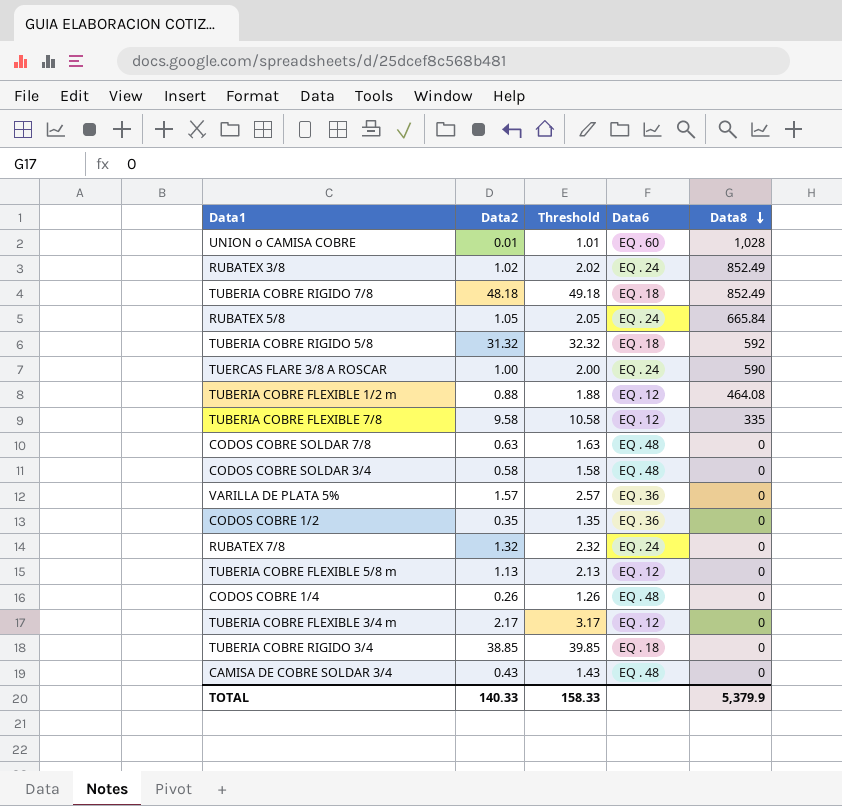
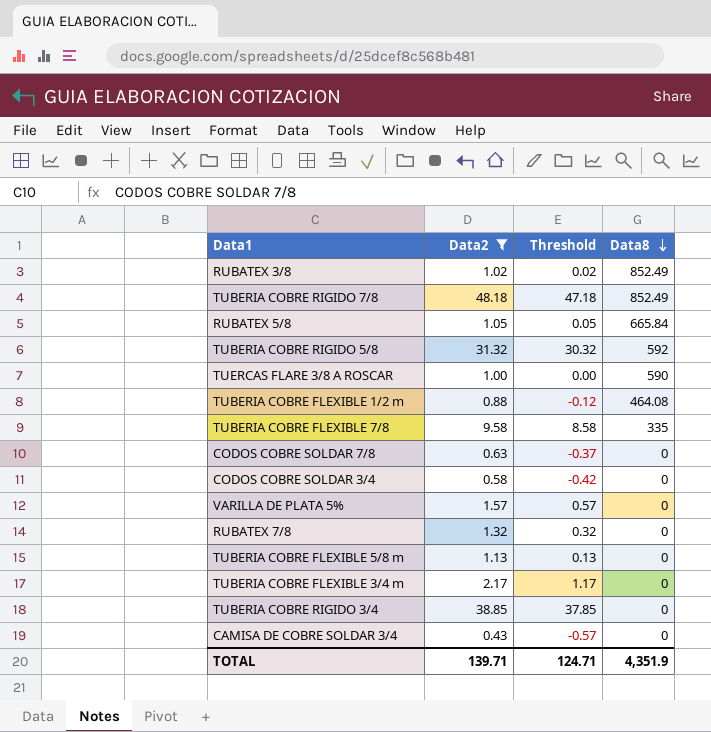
filter: none -> Data2 >= 0.43
column Data6 | position: 4 -> none
column Threshold | formula: [Data2] + 1 -> [Data2] - 1
TOTAL | Data2: 140.33 -> 139.71
TOTAL | Threshold: 158.33 -> 124.71
TOTAL | Data8: 5,379.9 -> 4,351.9

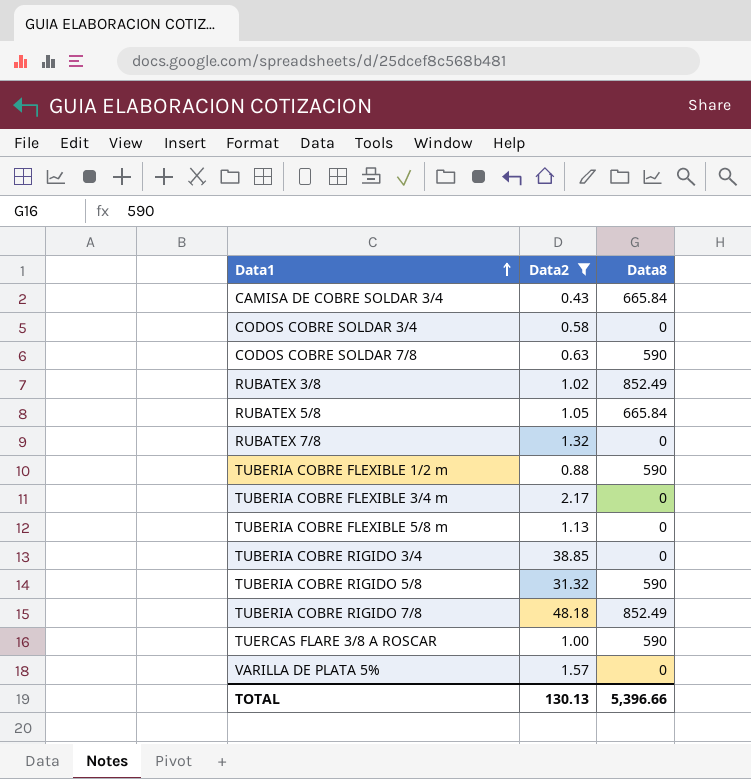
row order: Data8 descending -> Data1 ascending
column Threshold | formula: [Data2] - 1 -> none
row TUBERIA COBRE FLEXIBLE 7/8: 9.58 | 8.58 | 335 -> none
CAMISA DE COBRE SOLDAR 3/4 | Data8: 0 -> 665.84
CODOS COBRE SOLDAR 7/8 | Data8: 0 -> 590
TUBERIA COBRE FLEXIBLE 1/2 m | Data8: 464.08 -> 590
TUBERIA COBRE RIGIDO 5/8 | Data8: 592 -> 590
TOTAL | Data2: 139.71 -> 130.13
TOTAL | Data8: 4,351.9 -> 5,396.66

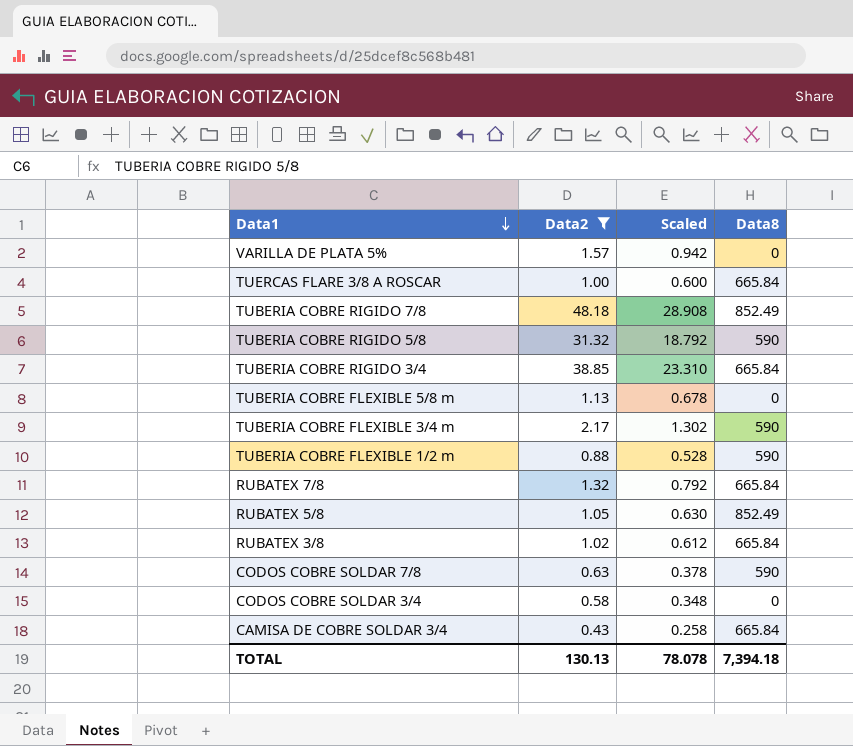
row order: Data1 ascending -> Data1 descending
column Scaled | formula: none -> [Data2] * 0.6
TUERCAS FLARE 3/8 A ROSCAR | Data8: 590 -> 665.84
TUBERIA COBRE RIGIDO 3/4 | Data8: 0 -> 665.84
TUBERIA COBRE FLEXIBLE 3/4 m | Data8: 0 -> 590
RUBATEX 7/8 | Data8: 0 -> 665.84
RUBATEX 5/8 | Data8: 665.84 -> 852.49
RUBATEX 3/8 | Data8: 852.49 -> 665.84
TOTAL | Data8: 5,396.66 -> 7,394.18

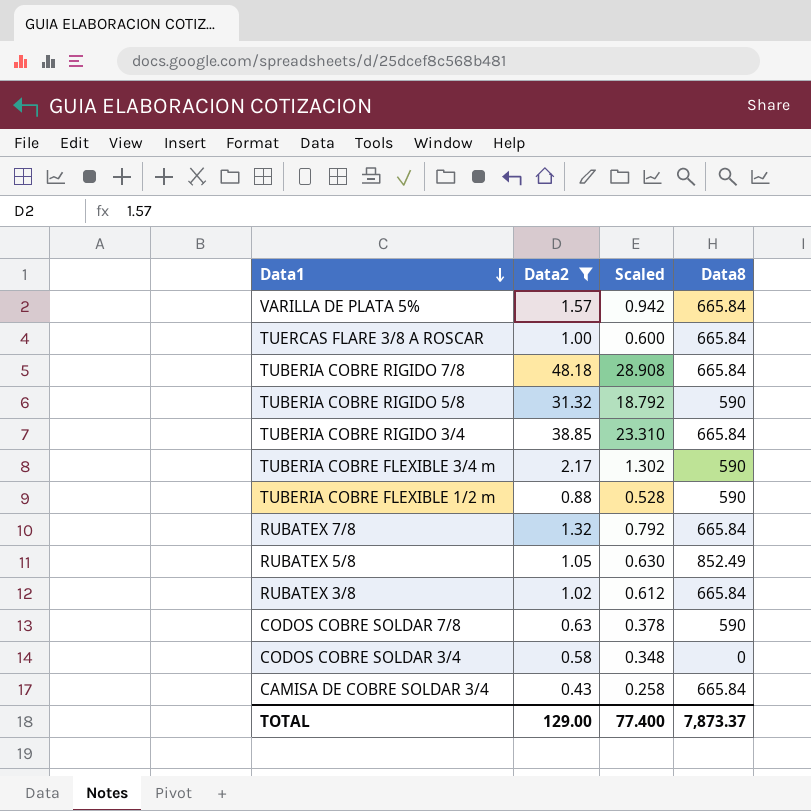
row TUBERIA COBRE FLEXIBLE 5/8 m: 1.13 | 0.678 | 0 -> none
VARILLA DE PLATA 5% | Data8: 0 -> 665.84
TUBERIA COBRE RIGIDO 7/8 | Data8: 852.49 -> 665.84
TOTAL | Data2: 130.13 -> 129.00
TOTAL | Scaled: 78.078 -> 77.400
TOTAL | Data8: 7,394.18 -> 7,873.37

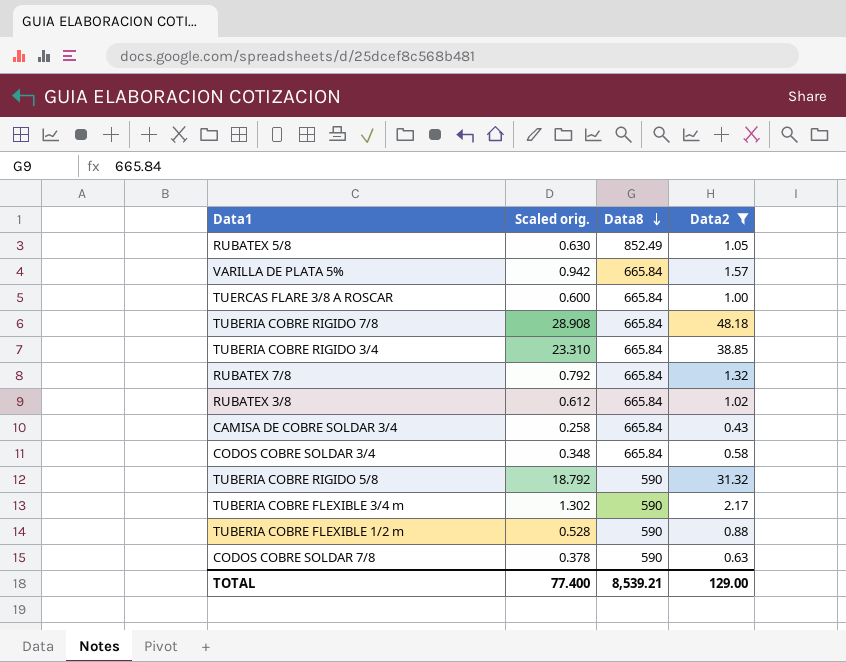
row order: Data1 descending -> Data8 descending
column name: Scaled -> Scaled orig.
column Data2 | position: 2 -> 4
CODOS COBRE SOLDAR 3/4 | Data8: 0 -> 665.84
TOTAL | Data8: 7,873.37 -> 8,539.21

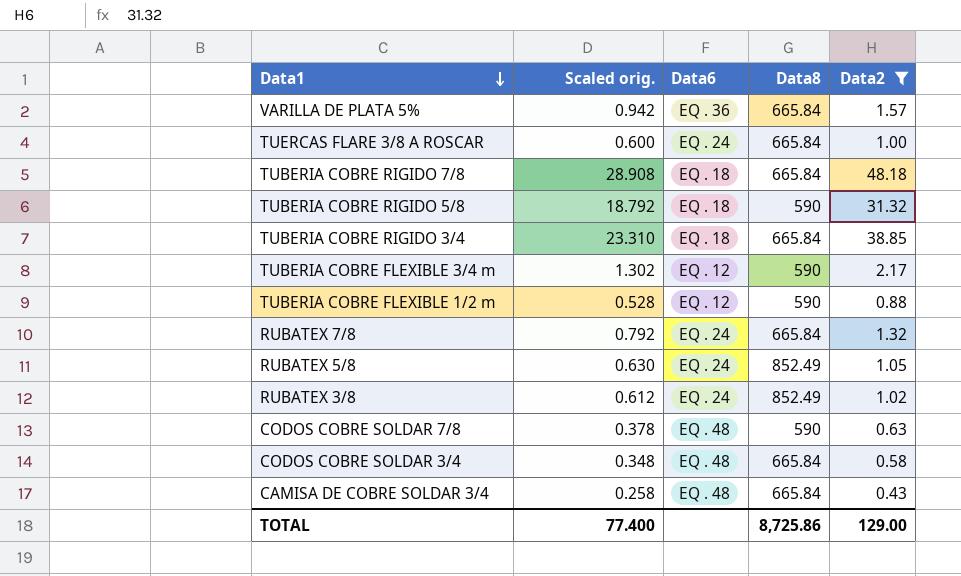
row order: Data8 descending -> Data1 descending
column Data6 | position: none -> 3
RUBATEX 3/8 | Data8: 665.84 -> 852.49
TOTAL | Data8: 8,539.21 -> 8,725.86

